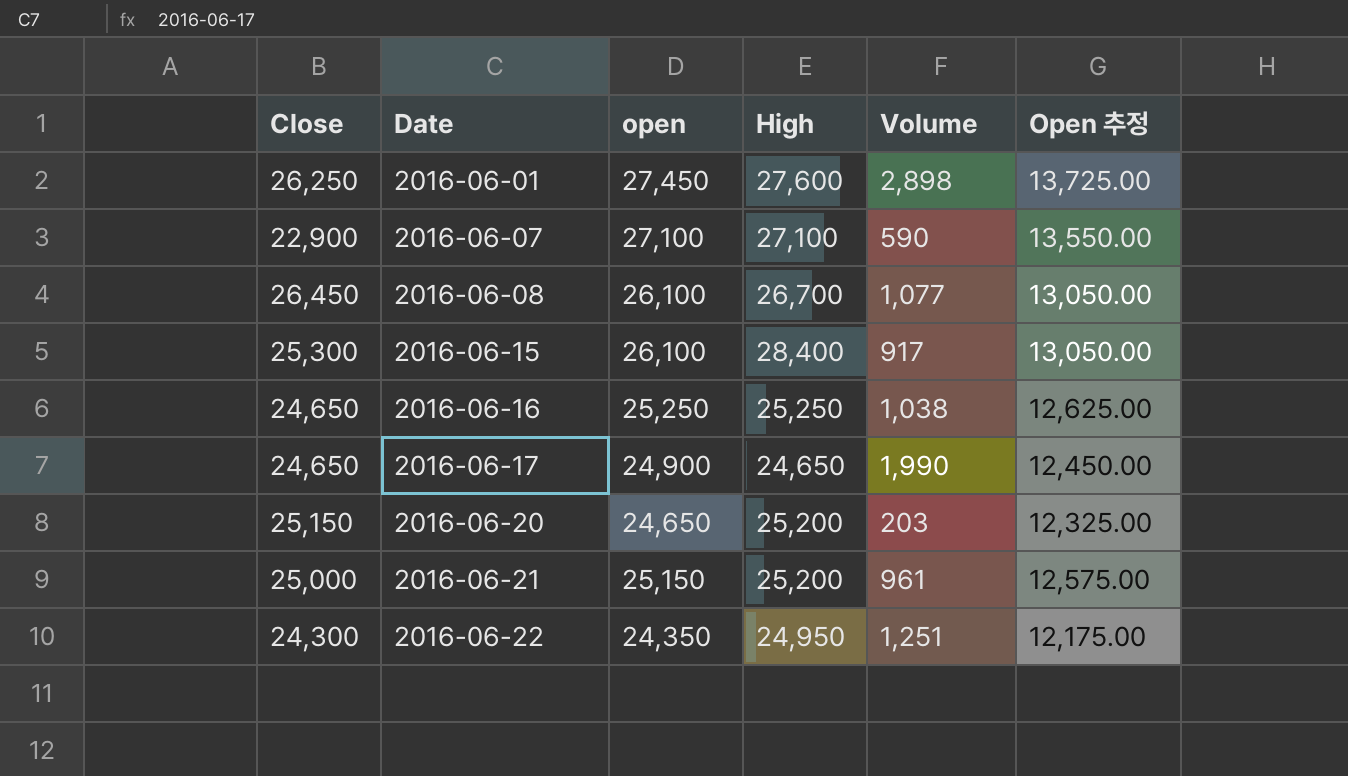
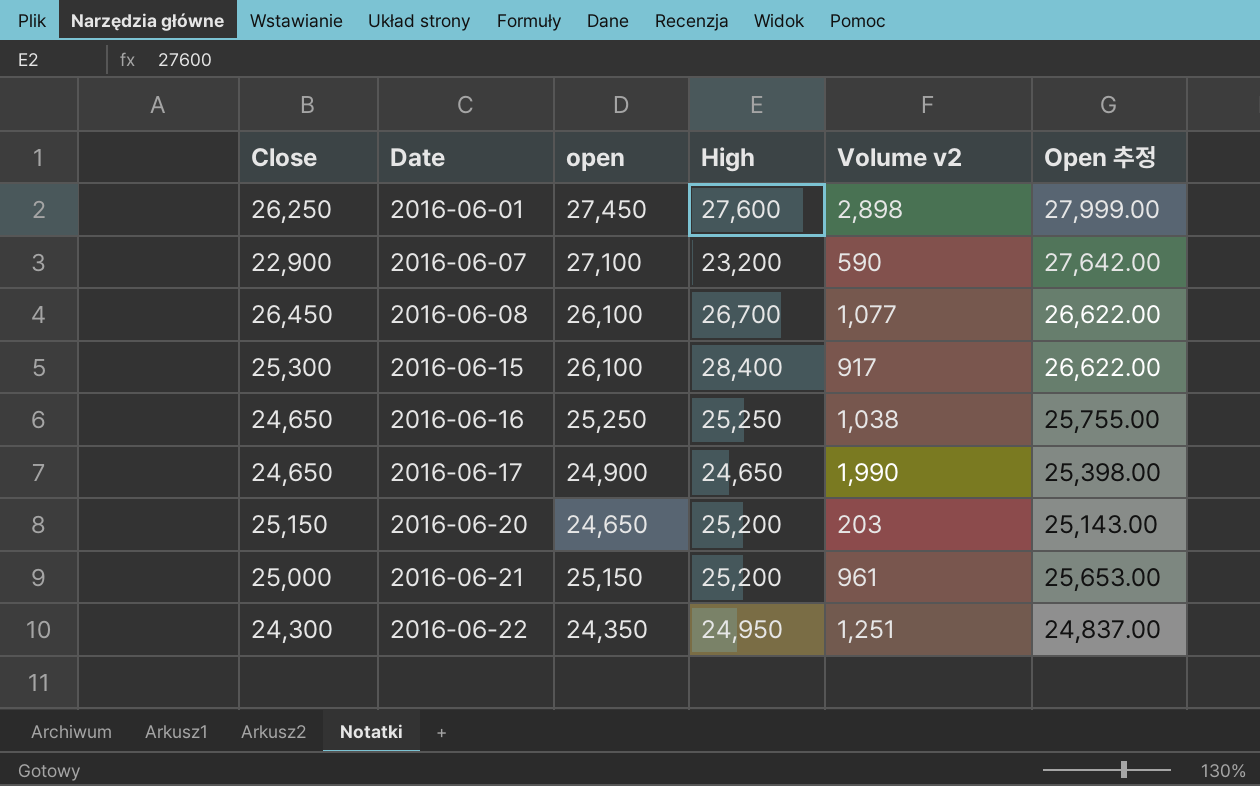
column name: Volume -> Volume v2
column Open 추정 | formula: [open] * 0.5 -> [open] * 1.02
2016-06-07 | High: 27,100 -> 23,200

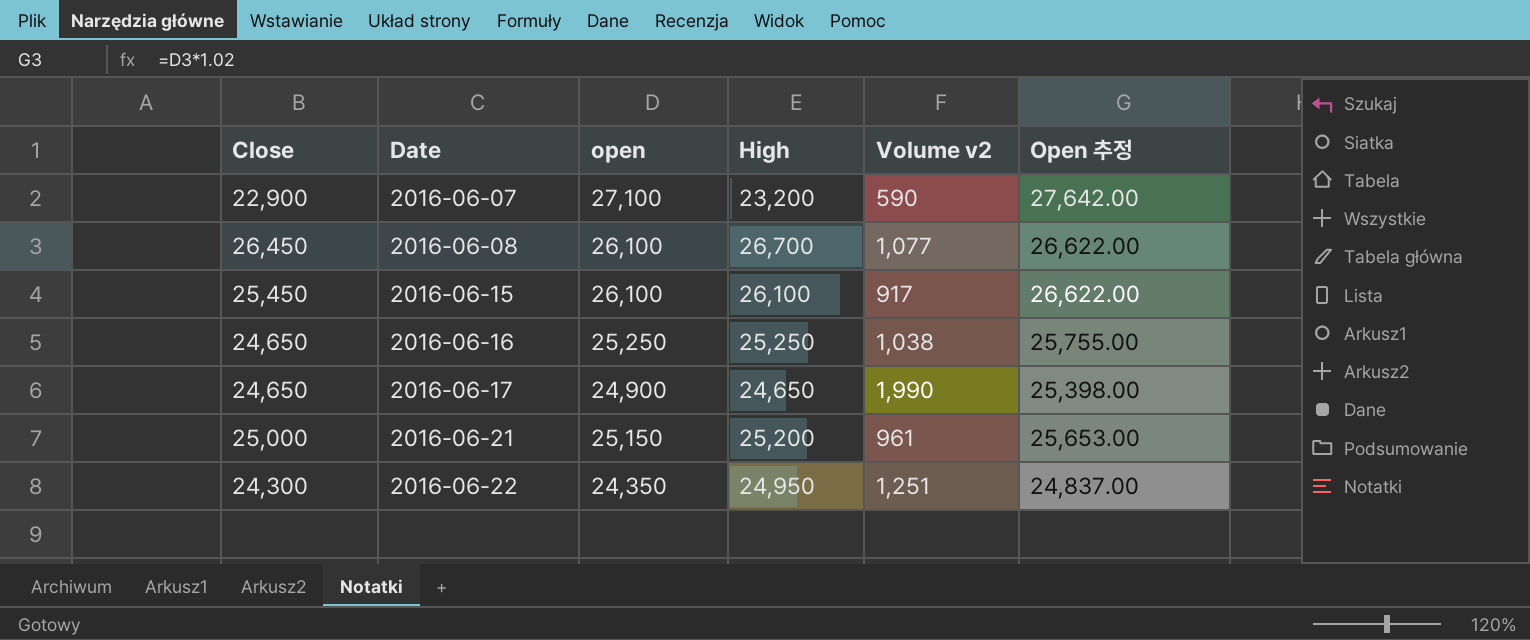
row 2016-06-01: 26,250 | 27,450 | 27,600 | 2,898 | 27,999.00 -> none
row 2016-06-20: 25,150 | 24,650 | 25,200 | 203 | 25,143.00 -> none
2016-06-15 | Close: 25,300 -> 25,450
2016-06-15 | High: 28,400 -> 26,100

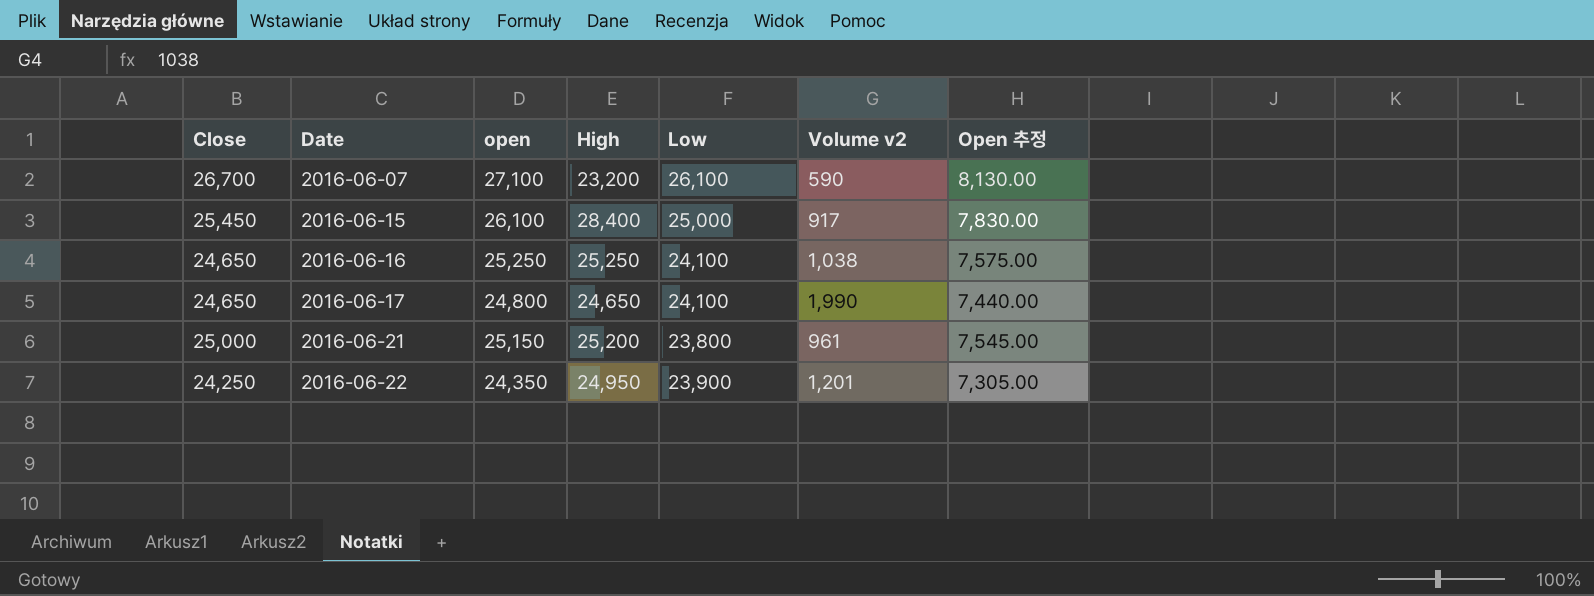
column Low | position: none -> 5
column Open 추정 | formula: [open] * 1.02 -> [open] * 0.3
row 2016-06-08: 26,450 | 26,100 | 26,700 | 1,077 | 26,622.00 -> none
2016-06-07 | Close: 22,900 -> 26,700
2016-06-15 | High: 26,100 -> 28,400
2016-06-17 | open: 24,900 -> 24,800
2016-06-22 | Close: 24,300 -> 24,250
2016-06-22 | Volume v2: 1,251 -> 1,201

